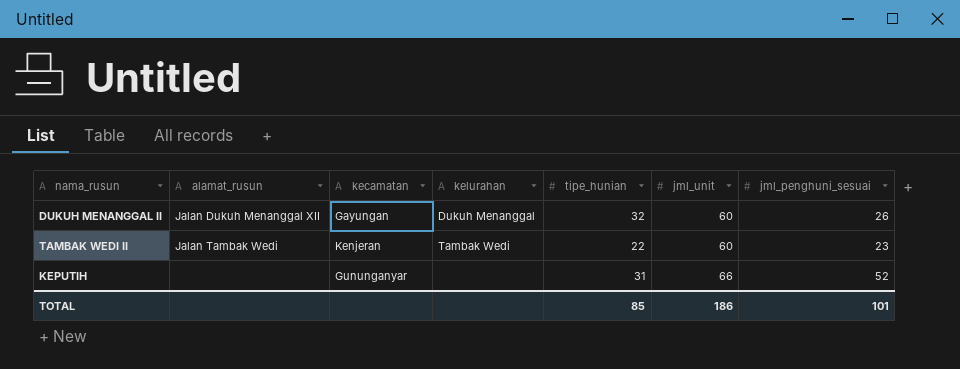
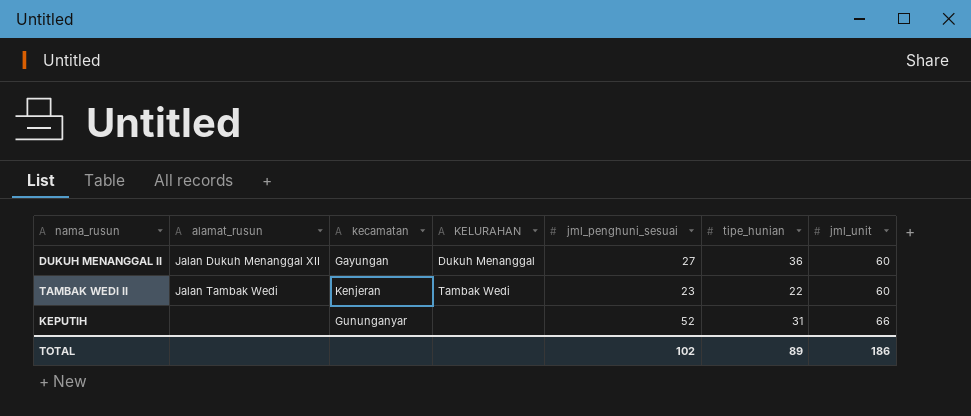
column name: kelurahan -> KELURAHAN
column jml_penghuni_sesuai | position: 7 -> 5
DUKUH MENANGGAL II | jml_penghuni_sesuai: 26 -> 27
DUKUH MENANGGAL II | tipe_hunian: 32 -> 36
TOTAL | jml_penghuni_sesuai: 101 -> 102
TOTAL | tipe_hunian: 85 -> 89

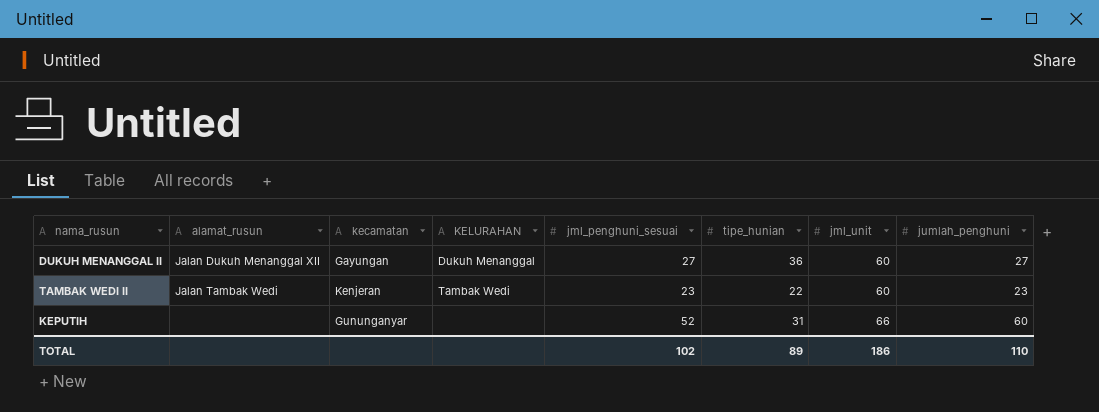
column jumlah_penghuni | position: none -> 8

